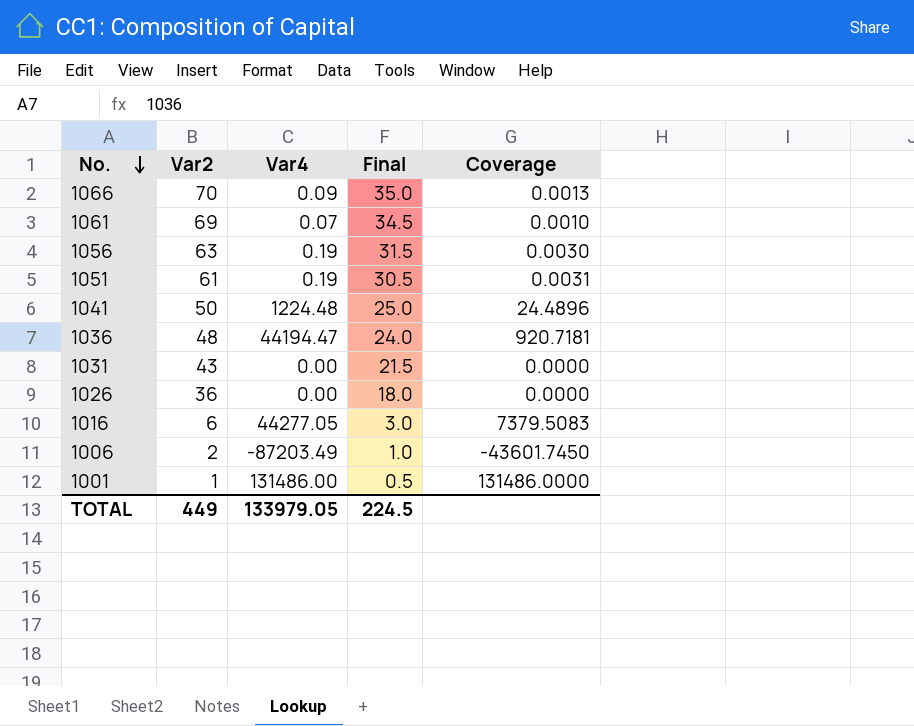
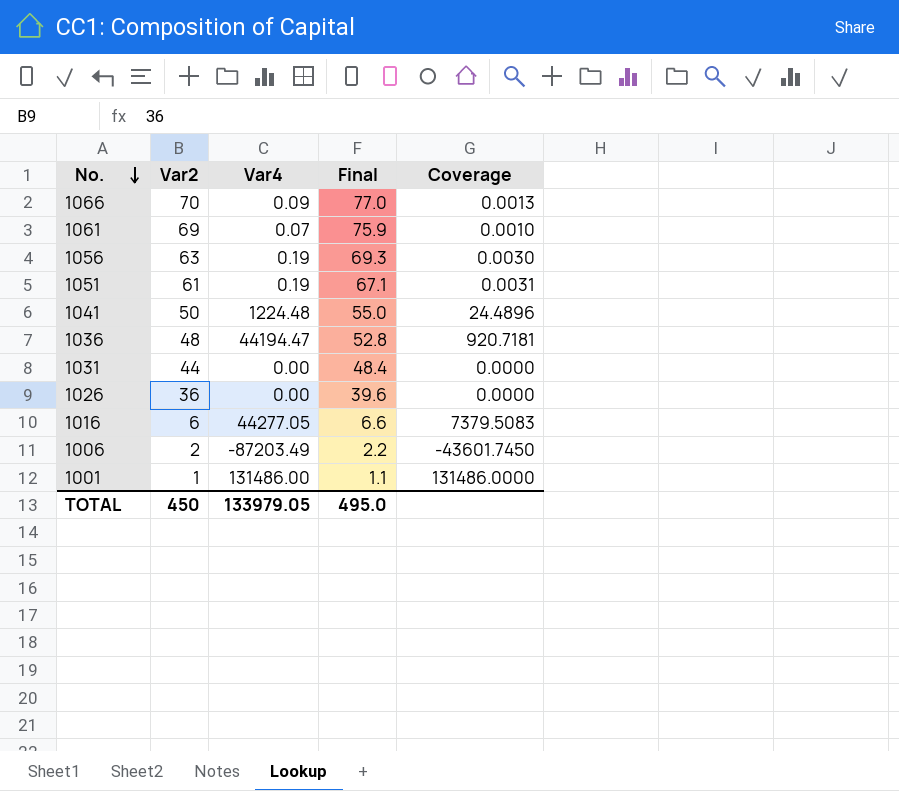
column Final | formula: [Var2] * 0.5 -> [Var2] * 1.1
1031 | Var2: 43 -> 44
TOTAL | Var2: 449 -> 450
TOTAL | Final: 224.5 -> 495.0

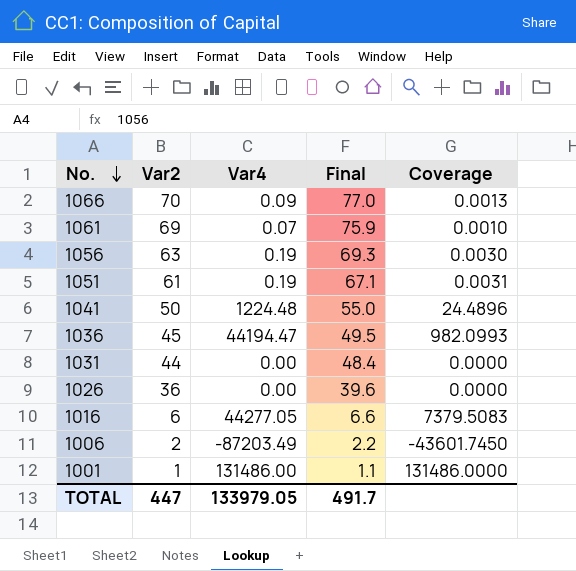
1036 | Var2: 48 -> 45
1036 | Final: 52.8 -> 49.5
1036 | Coverage: 920.7181 -> 982.0993
TOTAL | Var2: 450 -> 447
TOTAL | Final: 495.0 -> 491.7

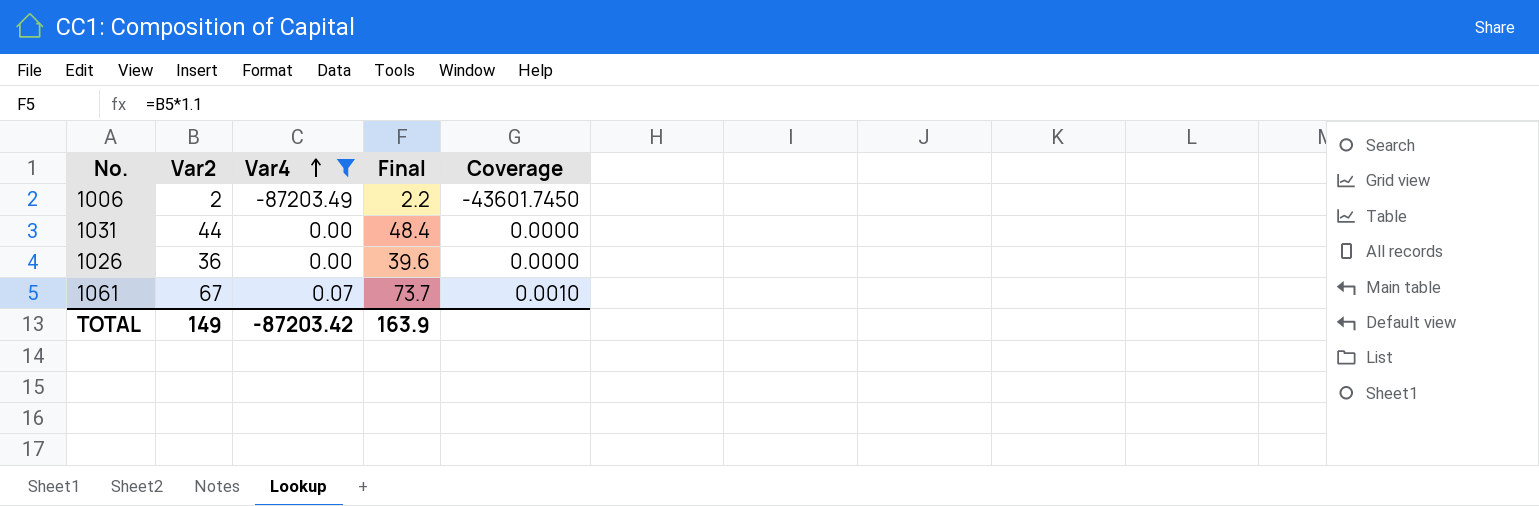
filter: none -> Var4 <= 0.07
row order: No. descending -> Var4 ascending
1061 | Var2: 69 -> 67
1061 | Final: 75.9 -> 73.7
TOTAL | Var2: 447 -> 149
TOTAL | Var4: 133979.05 -> -87203.42
TOTAL | Final: 491.7 -> 163.9

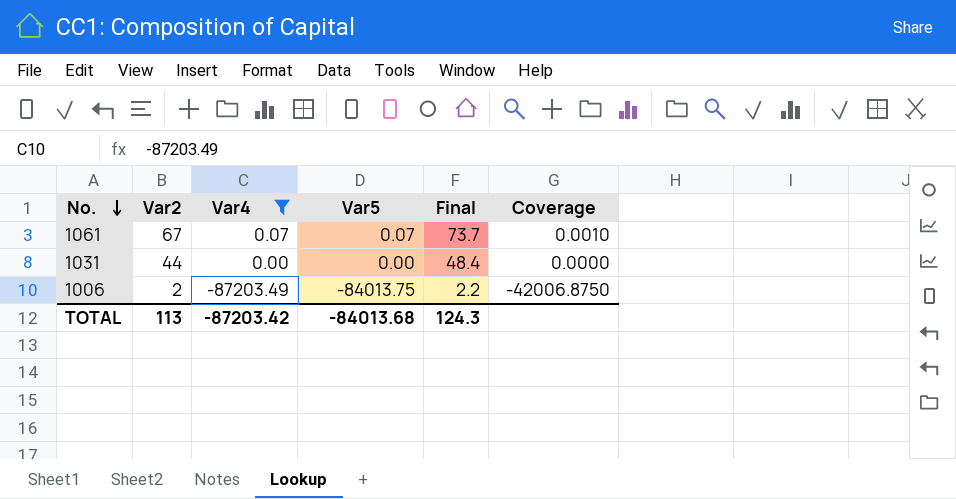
row order: Var4 ascending -> No. descending
column Var5 | position: none -> 4
column Coverage | formula: [Var4] / [Var2] -> [Var5] / [Var2]
row 1026: 36 | 0.00 | 39.6 | 0.0000 -> none
TOTAL | Var2: 149 -> 113
TOTAL | Final: 163.9 -> 124.3

